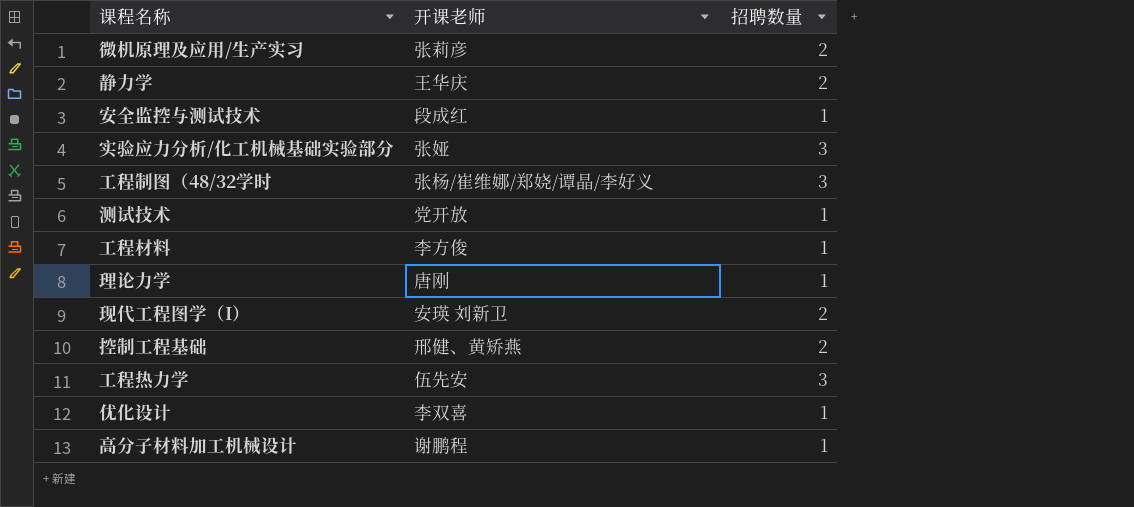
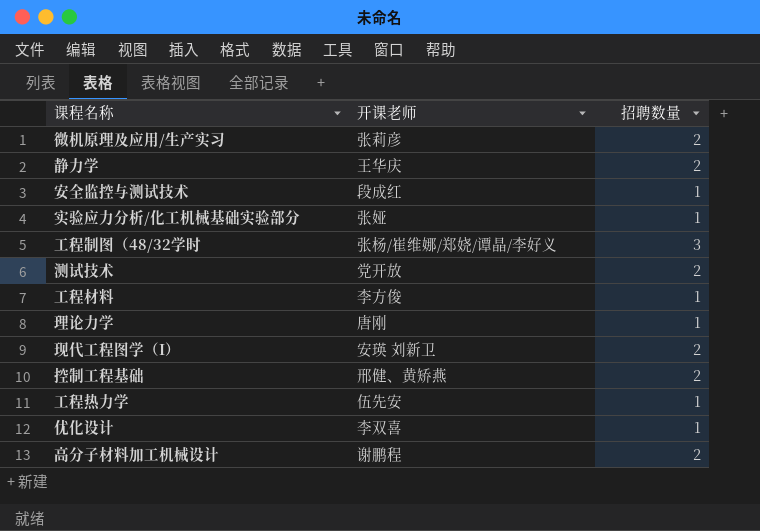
实验应力分析/化工机械基础实验部分 | 招聘数量: 3 -> 1
测试技术 | 招聘数量: 1 -> 2
工程热力学 | 招聘数量: 3 -> 1
高分子材料加工机械设计 | 招聘数量: 1 -> 2

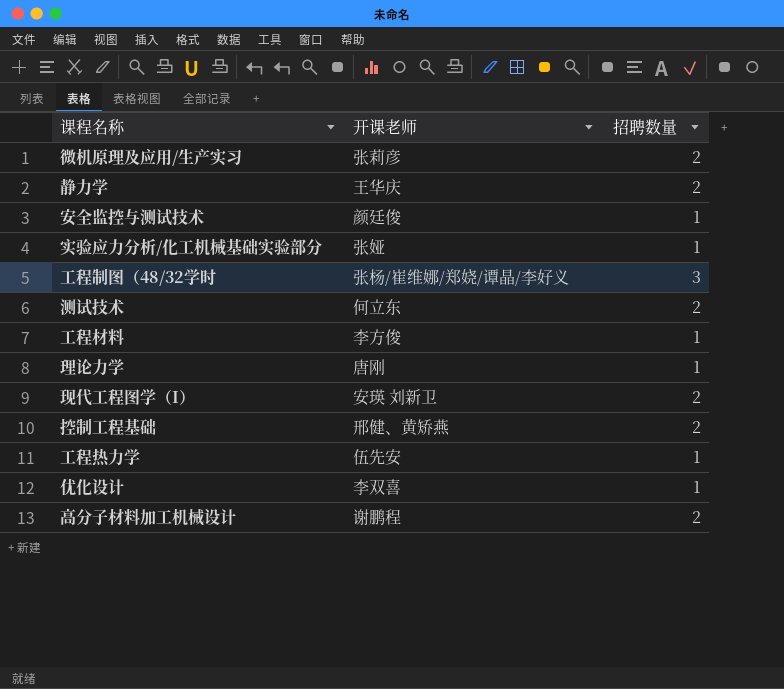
安全监控与测试技术 | 开课老师: 段成红 -> 颜廷俊
测试技术 | 开课老师: 党开放 -> 何立东

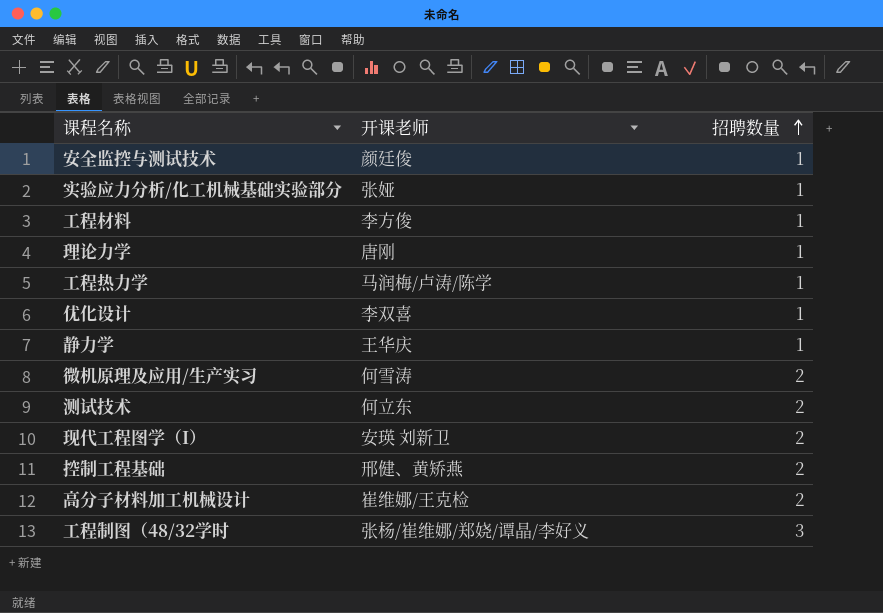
row order: none -> 招聘数量 ascending
工程热力学 | 开课老师: 伍先安 -> 马润梅/卢涛/陈学
静力学 | 招聘数量: 2 -> 1
微机原理及应用/生产实习 | 开课老师: 张莉彦 -> 何雪涛
高分子材料加工机械设计 | 开课老师: 谢鹏程 -> 崔维娜/王克检

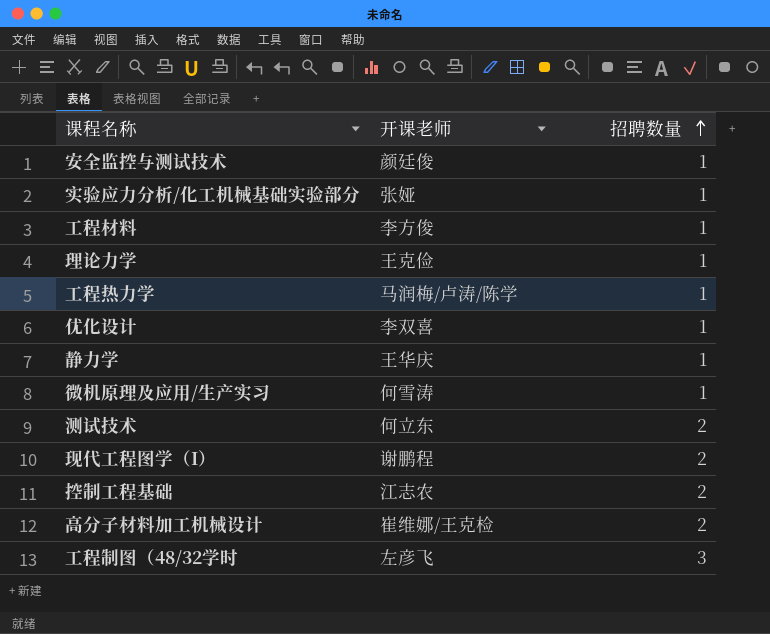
理论力学 | 开课老师: 唐刚 -> 王克俭
微机原理及应用/生产实习 | 招聘数量: 2 -> 1
现代工程图学（I） | 开课老师: 安瑛 刘新卫 -> 谢鹏程
控制工程基础 | 开课老师: 邢健、黄矫燕 -> 江志农
工程制图（48/32学时 | 开课老师: 张杨/崔维娜/郑娆/谭晶/李好义 -> 左彦飞

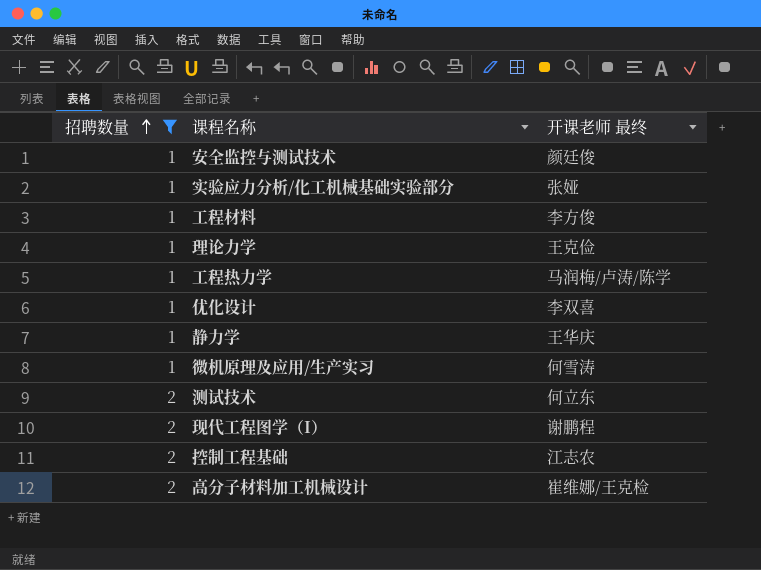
filter: none -> 招聘数量 != 3
column 招聘数量 | position: 3 -> 1
column name: 开课老师 -> 开课老师 最终

